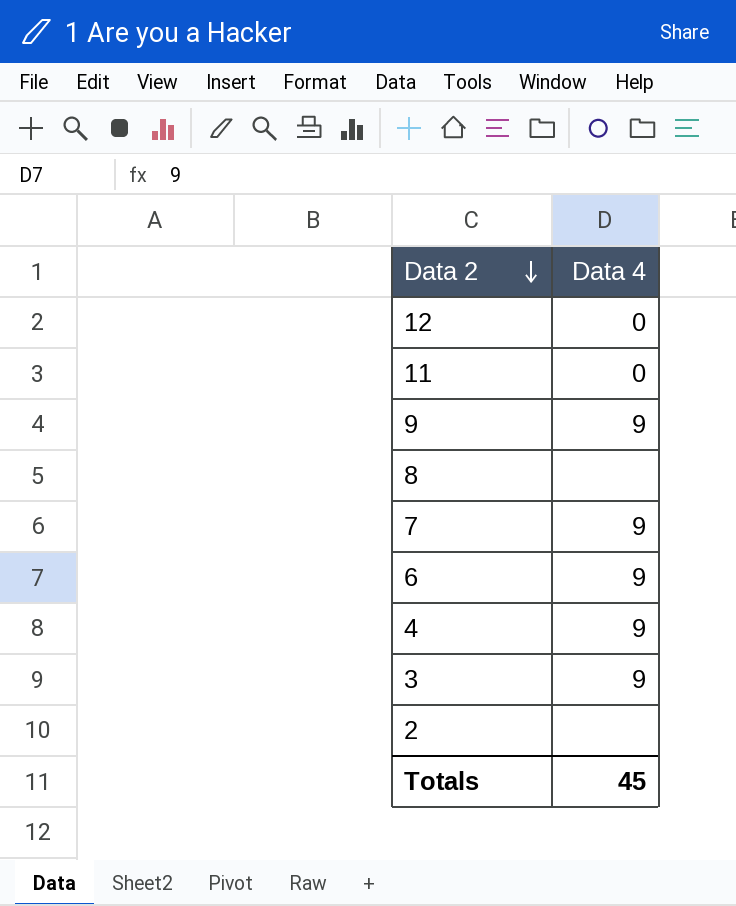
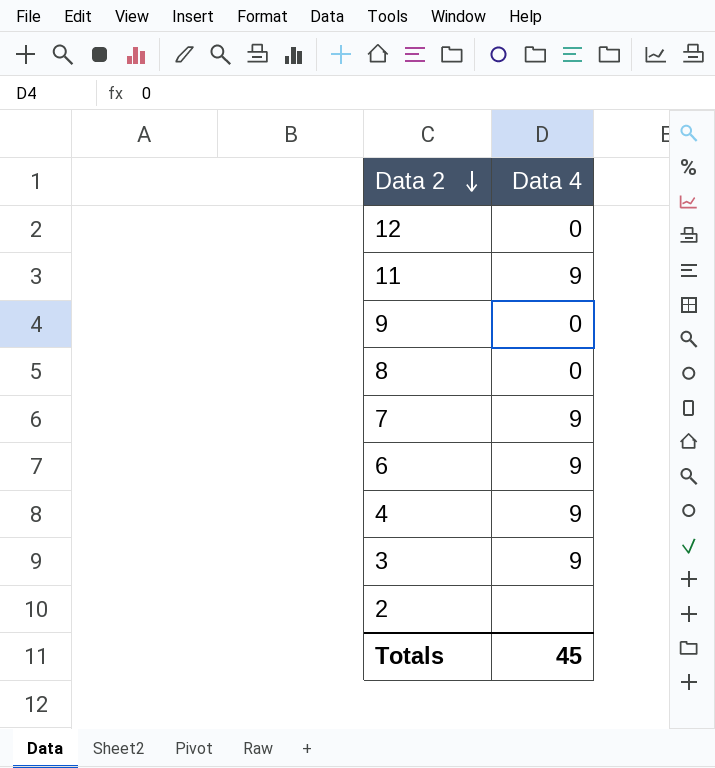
11 | Data 4: 0 -> 9
9 | Data 4: 9 -> 0
8 | Data 4: none -> 0

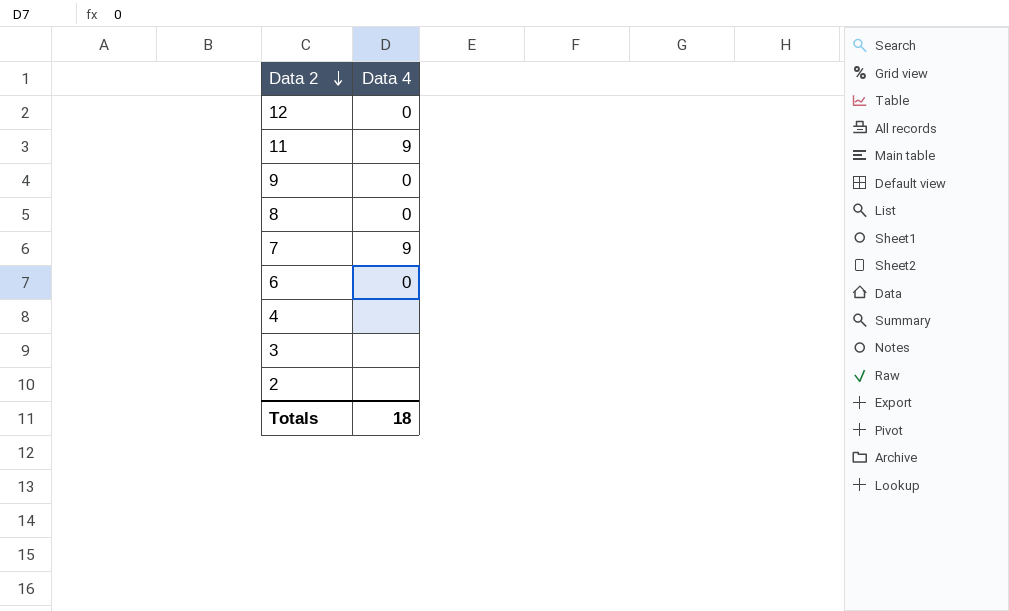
6 | Data 4: 9 -> 0
4 | Data 4: 9 -> none
3 | Data 4: 9 -> none
Totals | Data 4: 45 -> 18

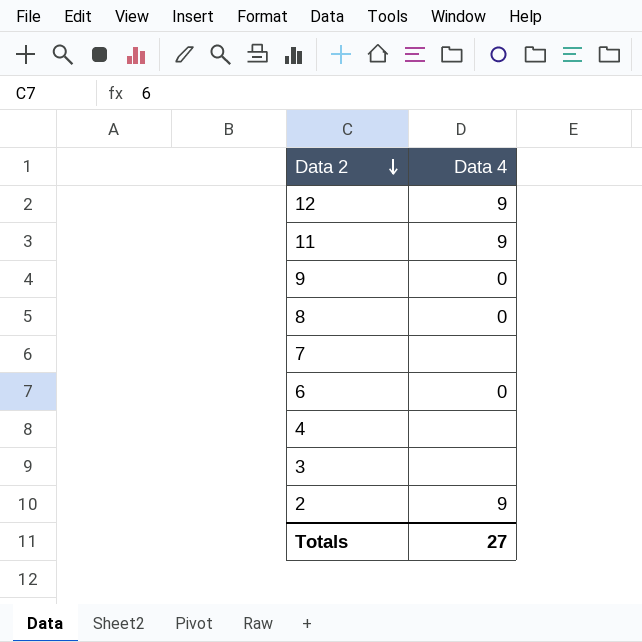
12 | Data 4: 0 -> 9
7 | Data 4: 9 -> none
2 | Data 4: none -> 9
Totals | Data 4: 18 -> 27

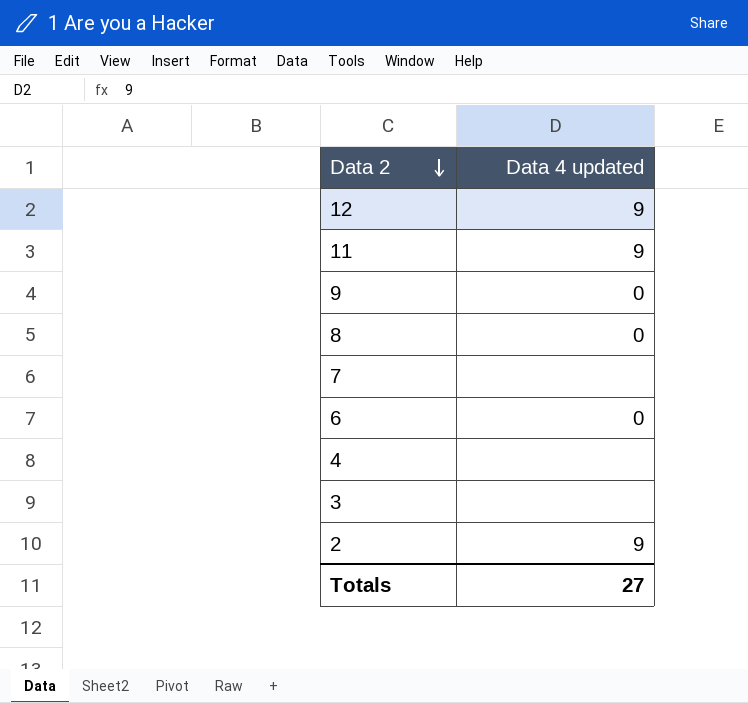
column name: Data 4 -> Data 4 updated

